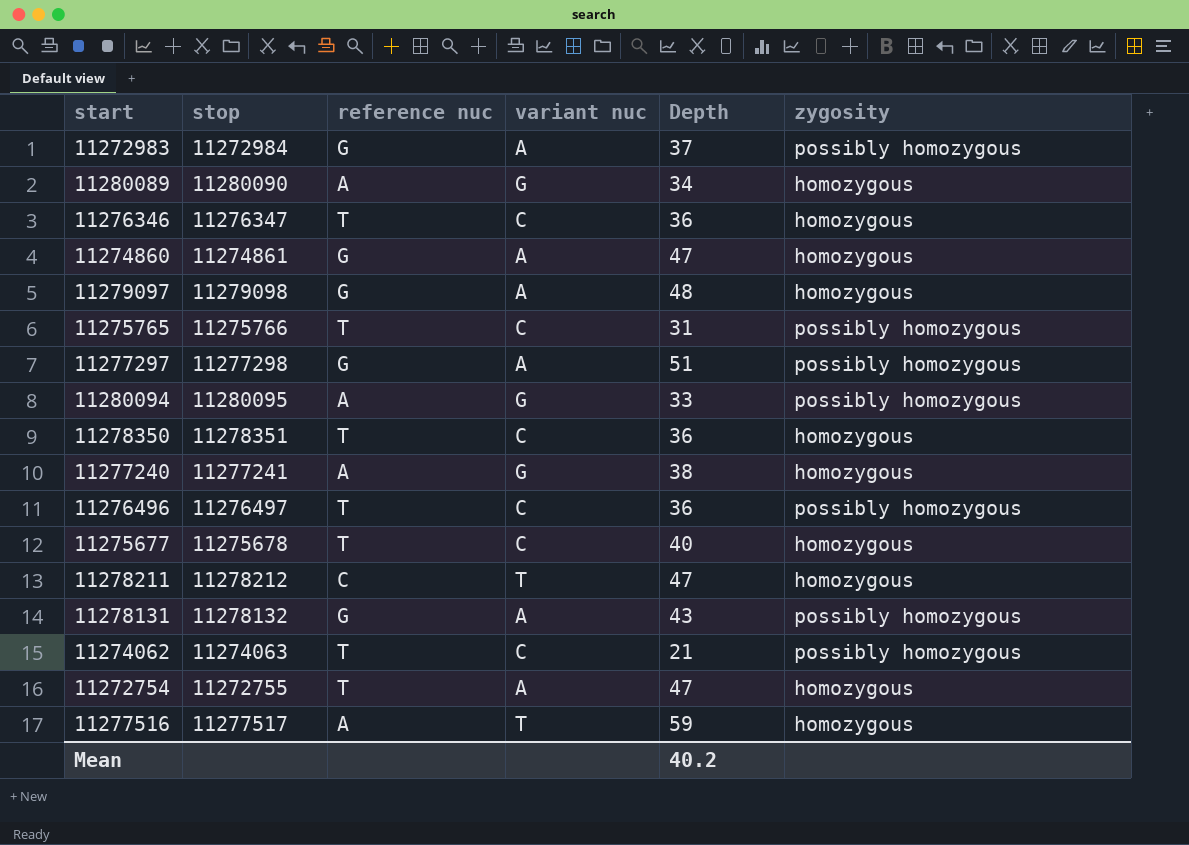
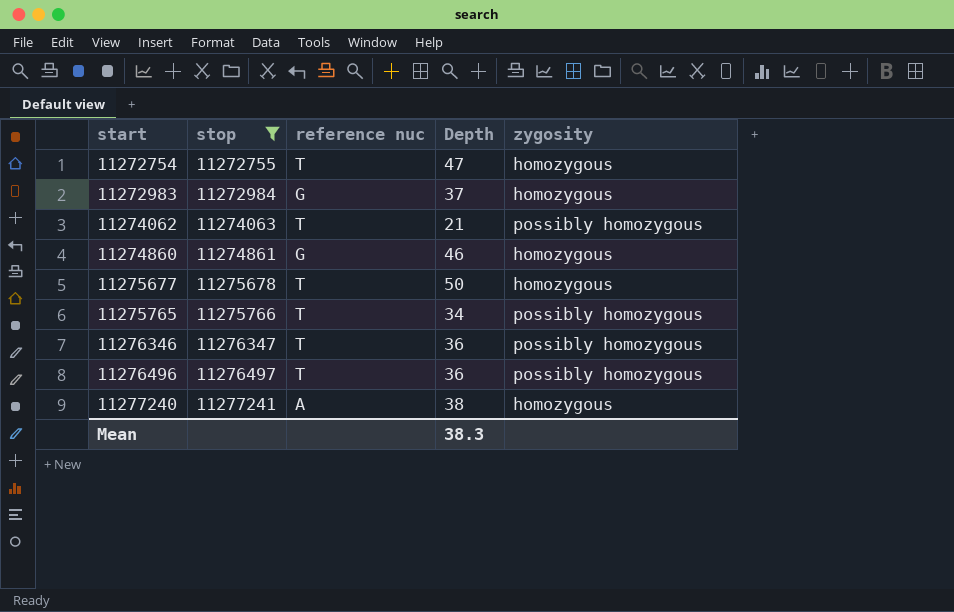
filter: none -> stop <= 11277241
row order: none -> start ascending
column variant nuc | position: 4 -> none
11272983 | zygosity: possibly homozygous -> homozygous
11274860 | Depth: 47 -> 46
11275677 | Depth: 40 -> 50
11275765 | Depth: 31 -> 34
11276346 | zygosity: homozygous -> possibly homozygous
Mean | Depth: 40.2 -> 38.3

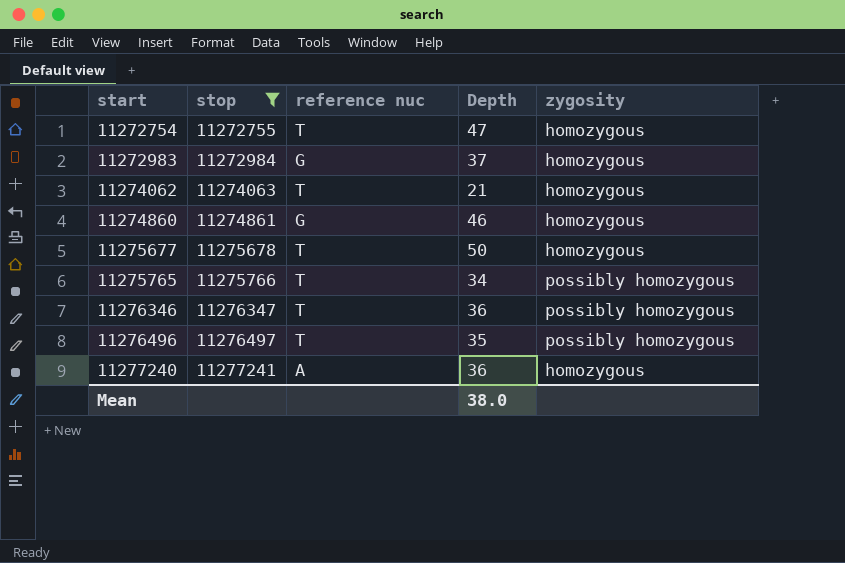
11274062 | zygosity: possibly homozygous -> homozygous
11276496 | Depth: 36 -> 35
11277240 | Depth: 38 -> 36
Mean | Depth: 38.3 -> 38.0

